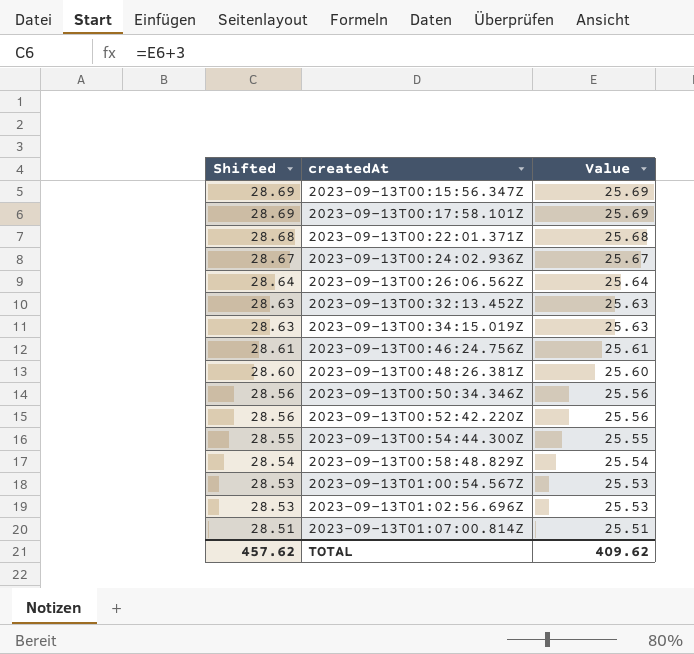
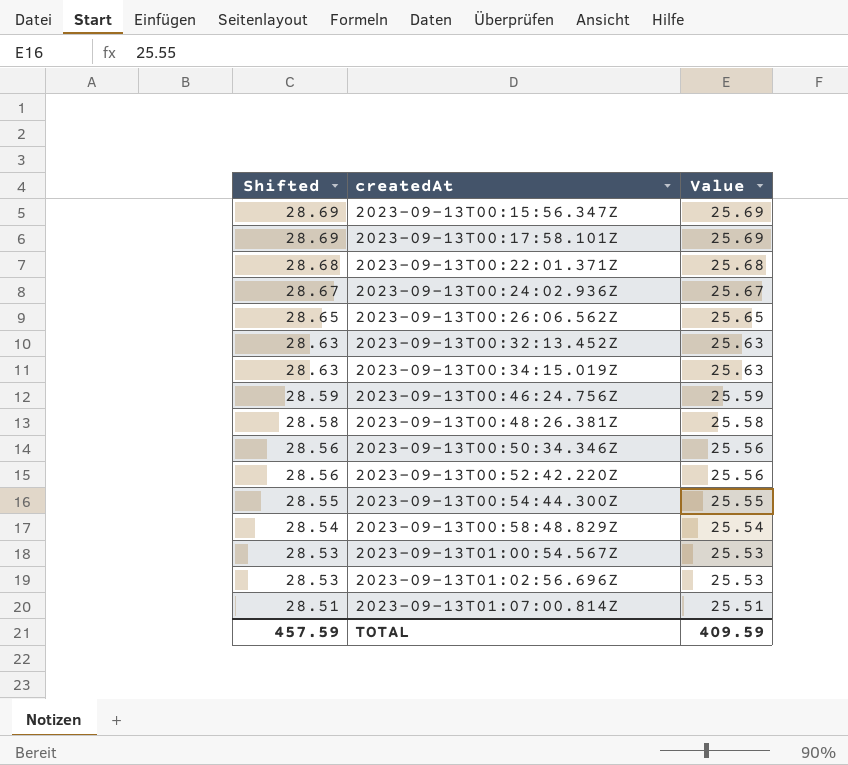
2023-09-13T00:26:06.562Z | Shifted: 28.64 -> 28.65
2023-09-13T00:26:06.562Z | Value: 25.64 -> 25.65
2023-09-13T00:46:24.756Z | Shifted: 28.61 -> 28.59
2023-09-13T00:46:24.756Z | Value: 25.61 -> 25.59
2023-09-13T00:48:26.381Z | Shifted: 28.60 -> 28.58
2023-09-13T00:48:26.381Z | Value: 25.60 -> 25.58
TOTAL | Shifted: 457.62 -> 457.59
TOTAL | Value: 409.62 -> 409.59

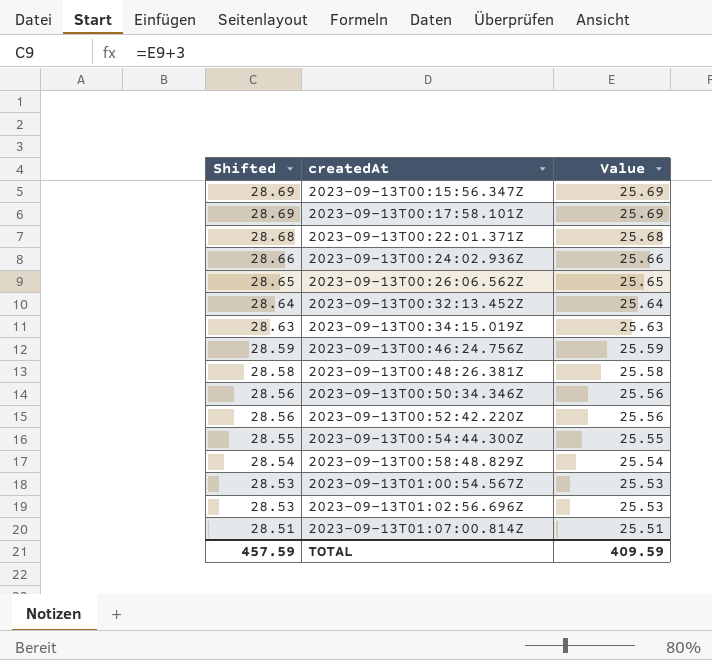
2023-09-13T00:24:02.936Z | Shifted: 28.67 -> 28.66
2023-09-13T00:24:02.936Z | Value: 25.67 -> 25.66
2023-09-13T00:32:13.452Z | Shifted: 28.63 -> 28.64
2023-09-13T00:32:13.452Z | Value: 25.63 -> 25.64

